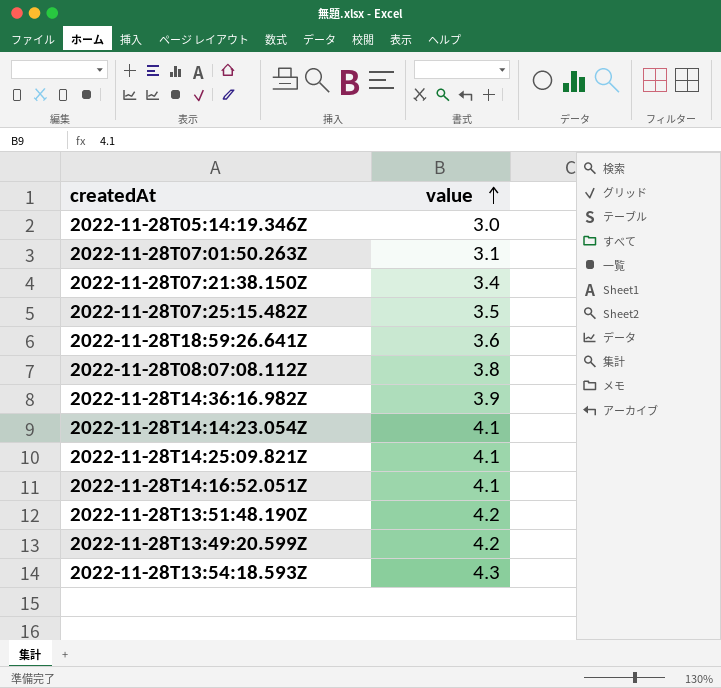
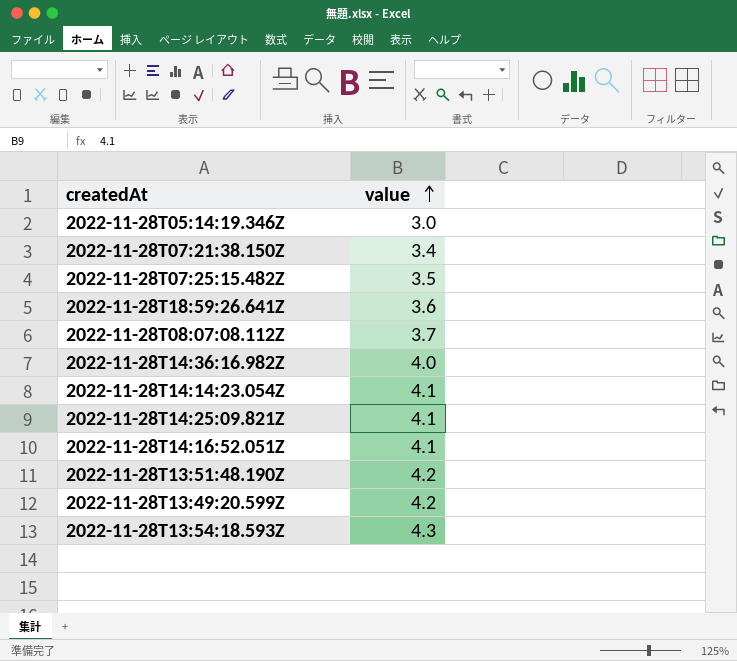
row 2022-11-28T07:01:50.263Z: 3.1 -> none
2022-11-28T08:07:08.112Z | value: 3.8 -> 3.7
2022-11-28T14:36:16.982Z | value: 3.9 -> 4.0

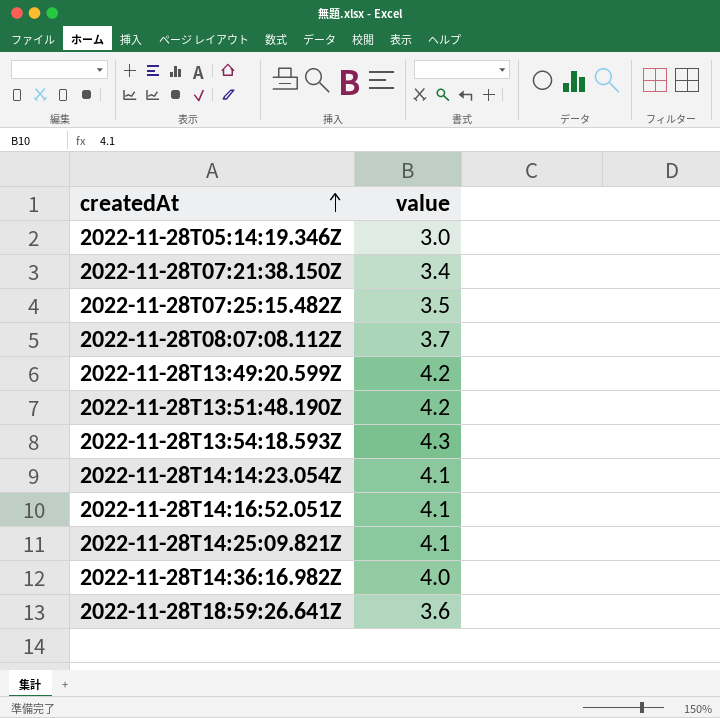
row order: value ascending -> createdAt ascending

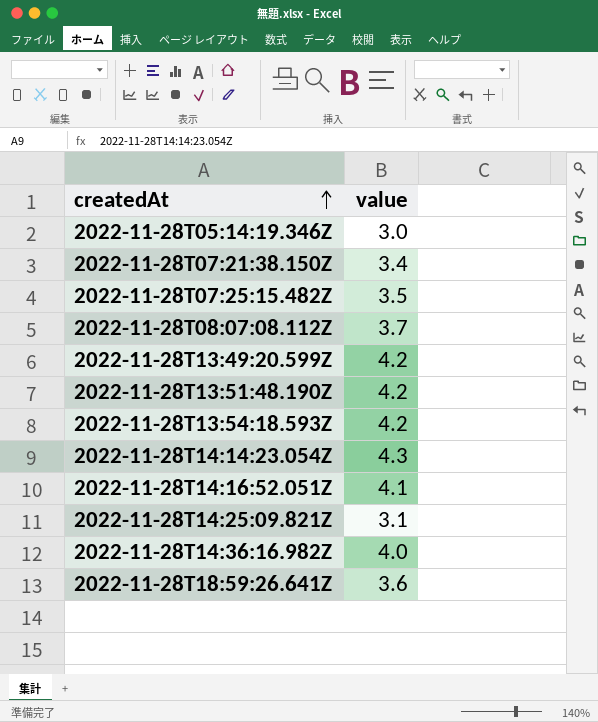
2022-11-28T13:54:18.593Z | value: 4.3 -> 4.2
2022-11-28T14:14:23.054Z | value: 4.1 -> 4.3
2022-11-28T14:25:09.821Z | value: 4.1 -> 3.1

